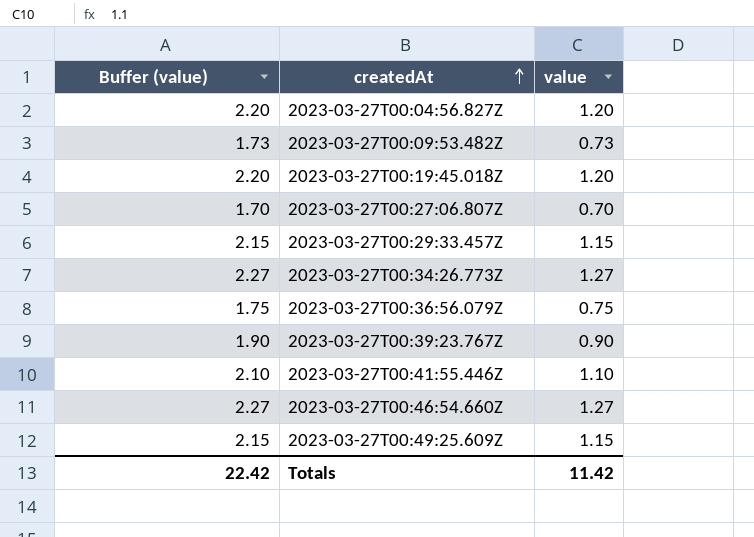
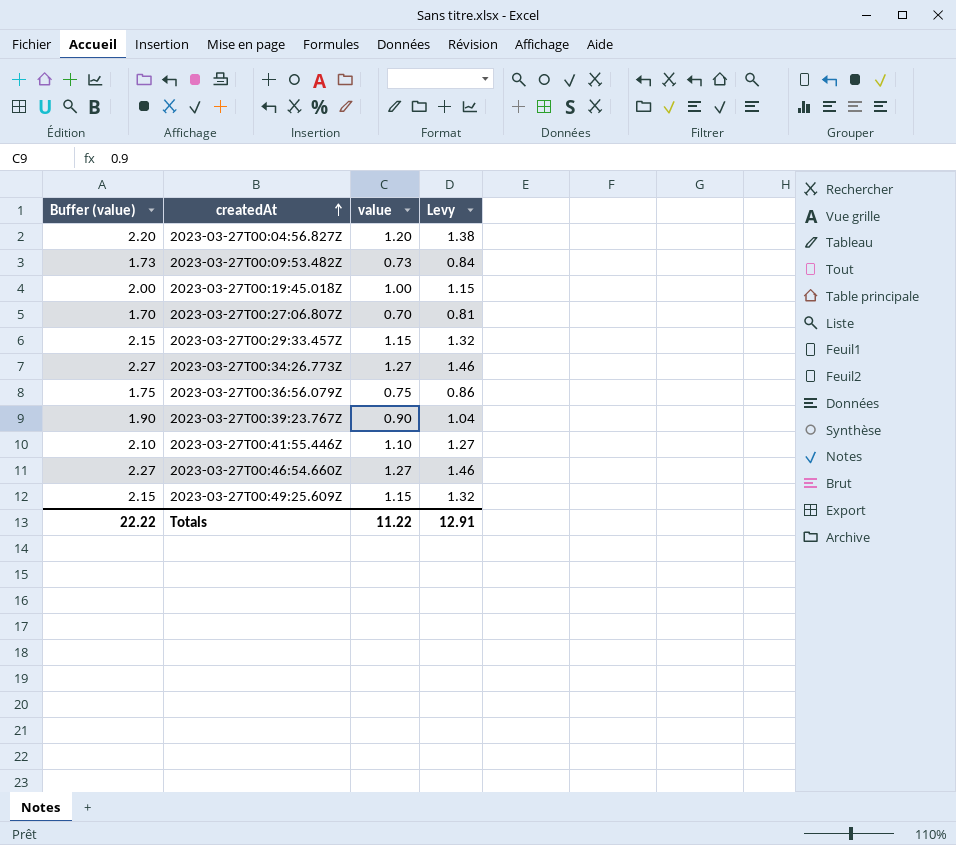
column Levy | formula: none -> [value] * 1.15
2023-03-27T00:19:45.018Z | Buffer (value): 2.20 -> 2.00
2023-03-27T00:19:45.018Z | value: 1.20 -> 1.00
Totals | Buffer (value): 22.42 -> 22.22
Totals | value: 11.42 -> 11.22

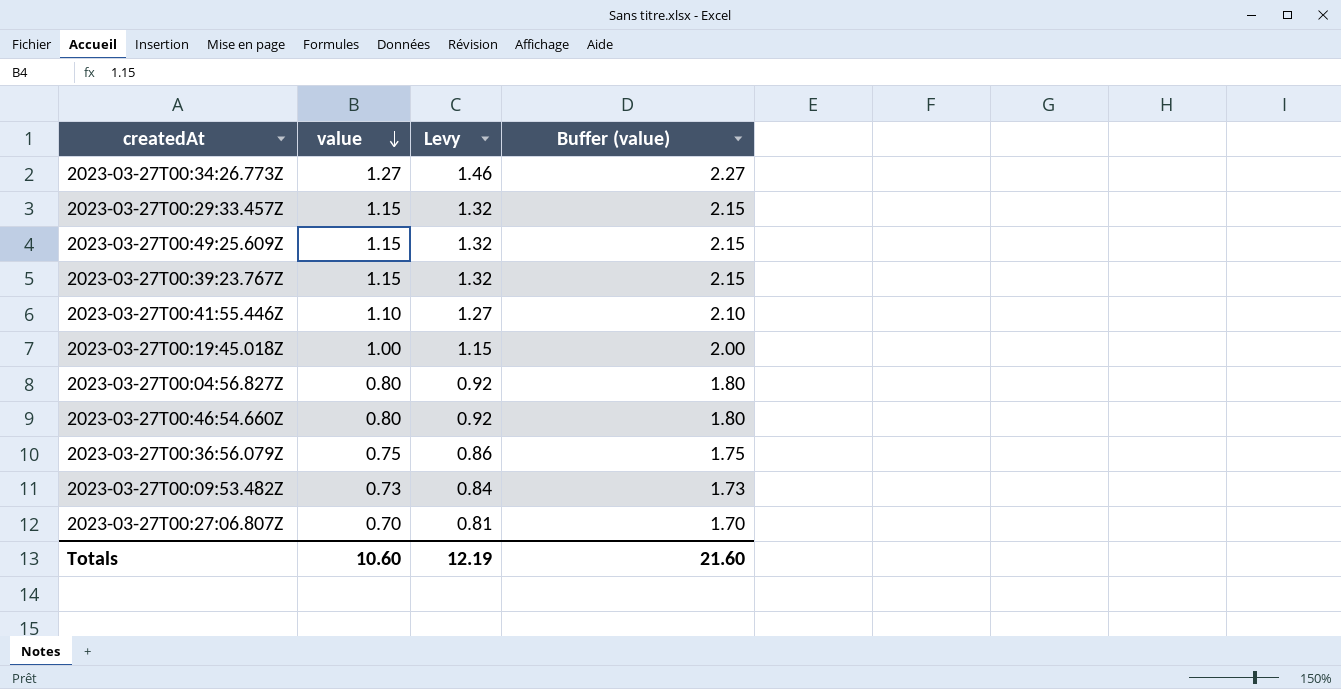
row order: createdAt ascending -> value descending
column Buffer (value) | position: 1 -> 4
2023-03-27T00:39:23.767Z | value: 0.90 -> 1.15
2023-03-27T00:39:23.767Z | Levy: 1.04 -> 1.32
2023-03-27T00:39:23.767Z | Buffer (value): 1.90 -> 2.15
2023-03-27T00:04:56.827Z | value: 1.20 -> 0.80
2023-03-27T00:04:56.827Z | Levy: 1.38 -> 0.92
2023-03-27T00:04:56.827Z | Buffer (value): 2.20 -> 1.80
2023-03-27T00:46:54.660Z | value: 1.27 -> 0.80
2023-03-27T00:46:54.660Z | Levy: 1.46 -> 0.92
2023-03-27T00:46:54.660Z | Buffer (value): 2.27 -> 1.80
Totals | value: 11.22 -> 10.60
Totals | Levy: 12.91 -> 12.19
Totals | Buffer (value): 22.22 -> 21.60

